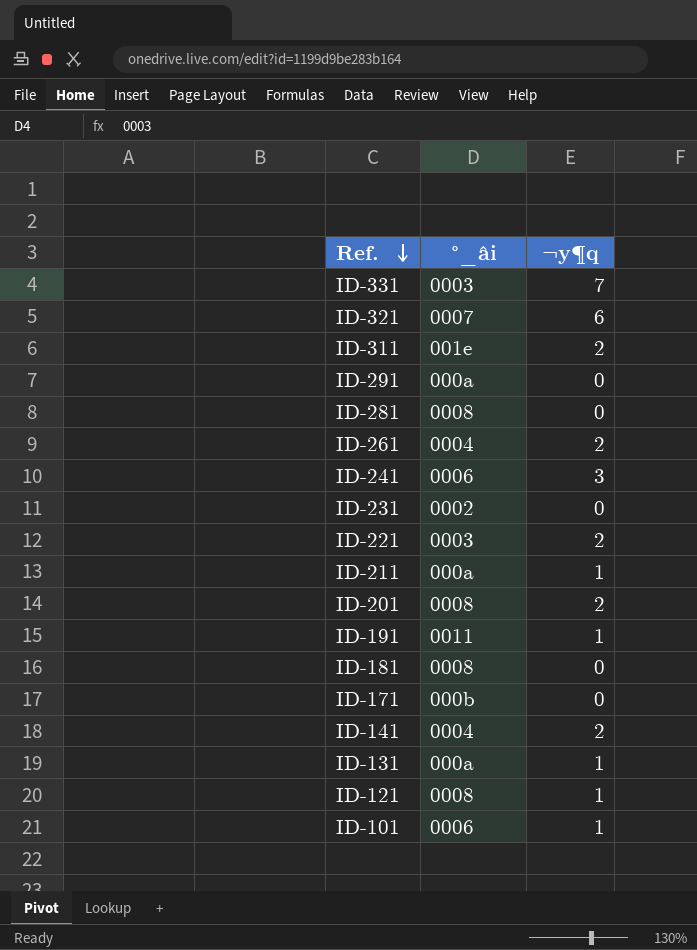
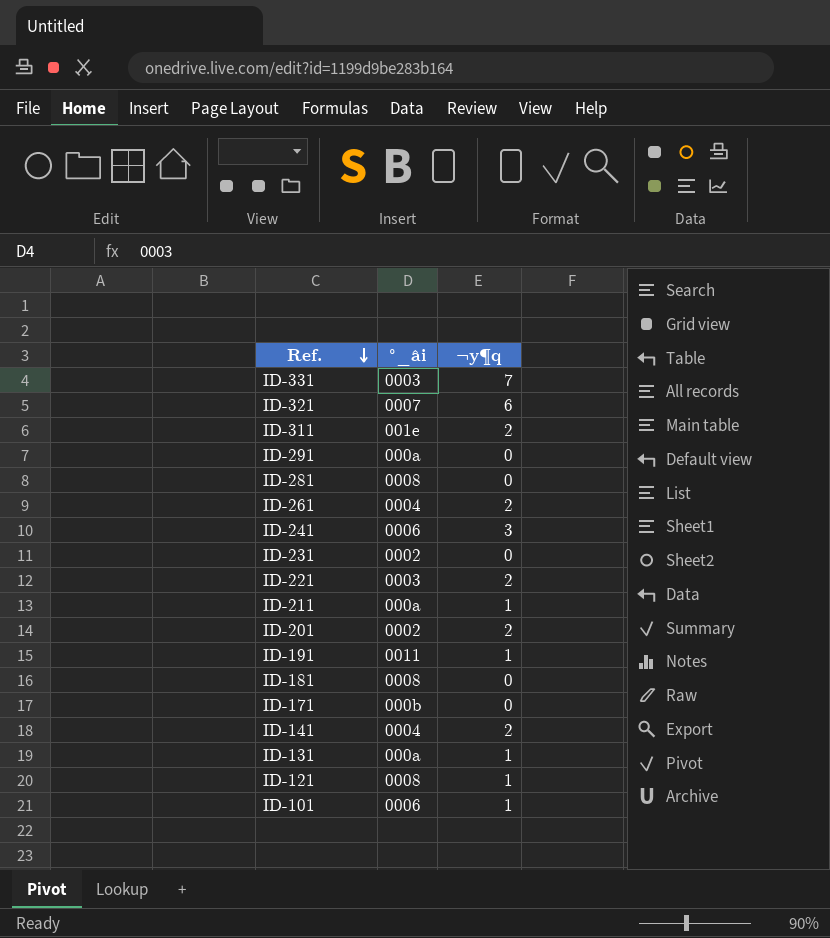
ID-201 | °_âi: 0008 -> 0002

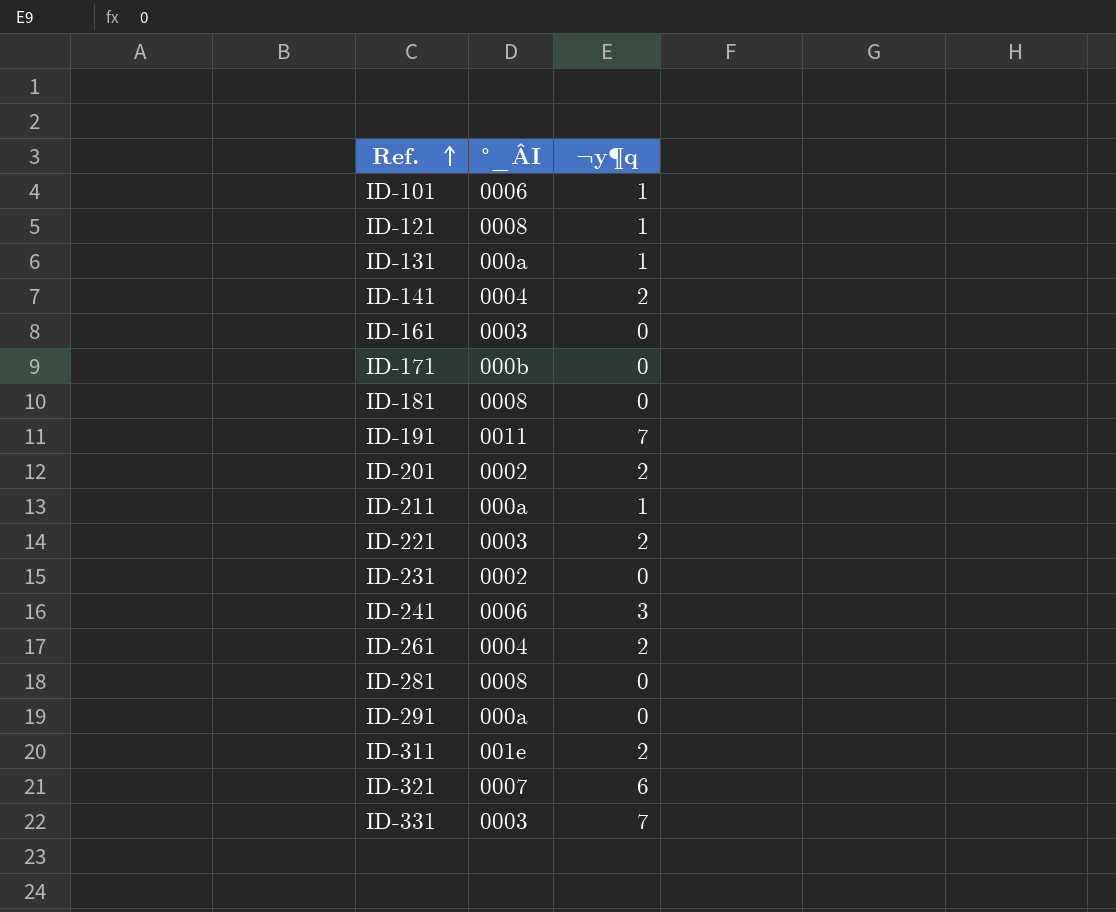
row order: Ref. descending -> Ref. ascending
column name: °_âi -> °_ÂI
row ID-161: none -> 0003 | 0
ID-191 | ¬y¶q: 1 -> 7

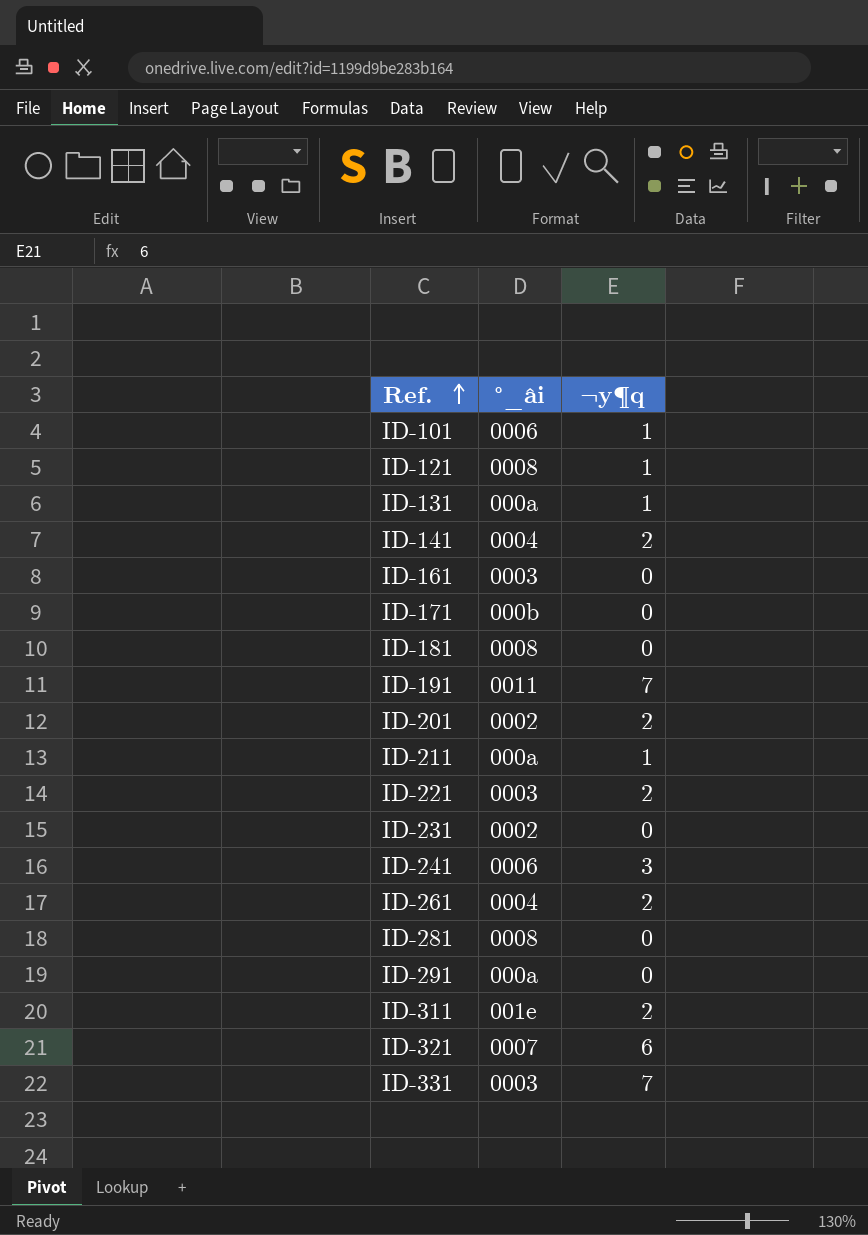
column name: °_ÂI -> °_âi

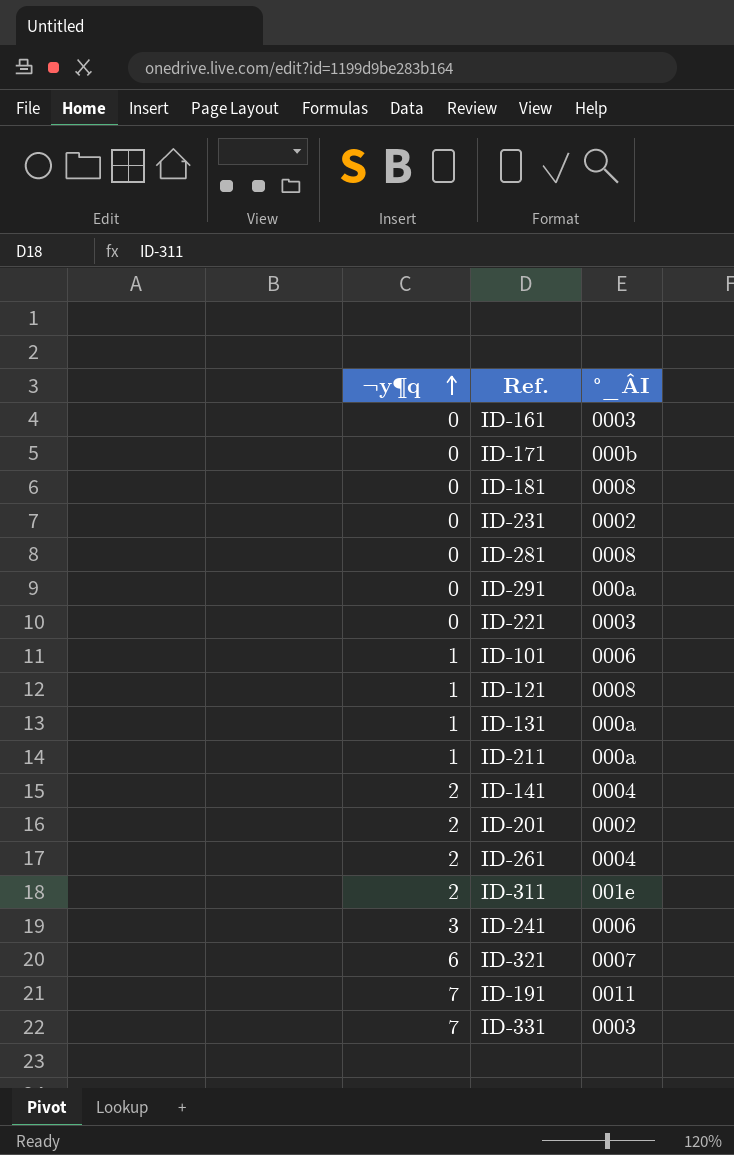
row order: Ref. ascending -> ¬y¶q ascending
column ¬y¶q | position: 3 -> 1
column name: °_âi -> °_ÂI
ID-221 | ¬y¶q: 2 -> 0

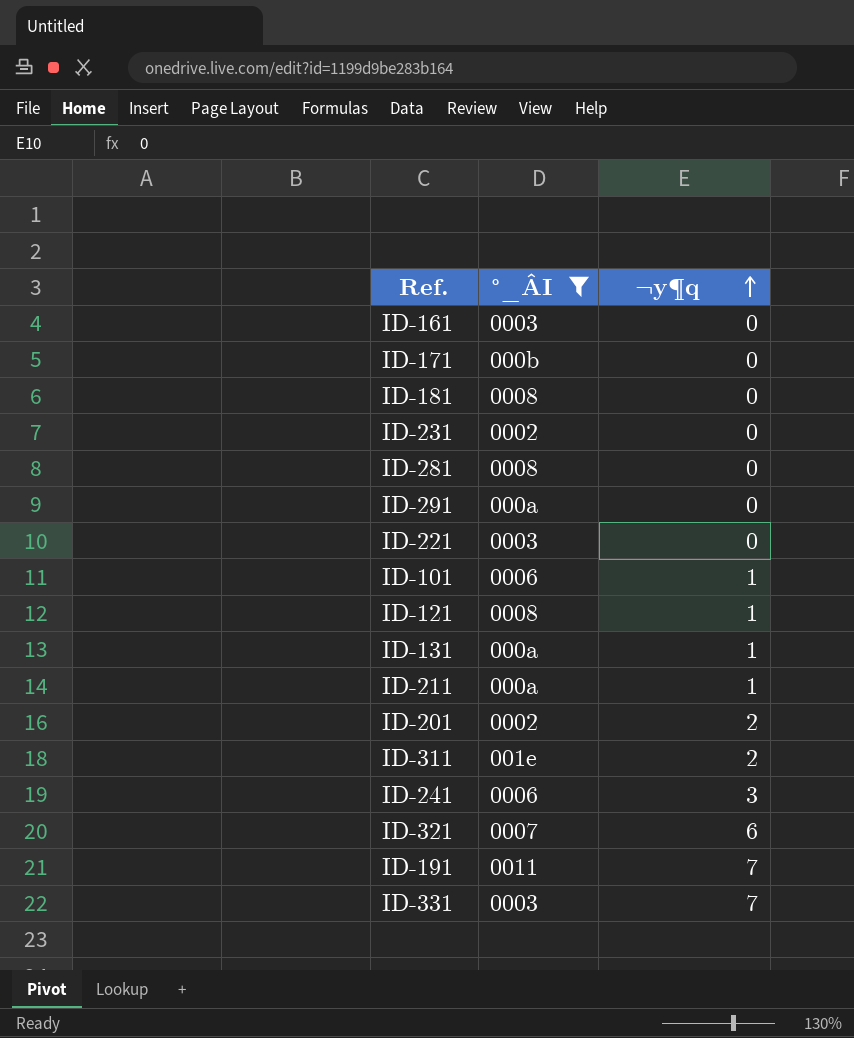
filter: none -> °_ÂI != 0004
column ¬y¶q | position: 1 -> 3

